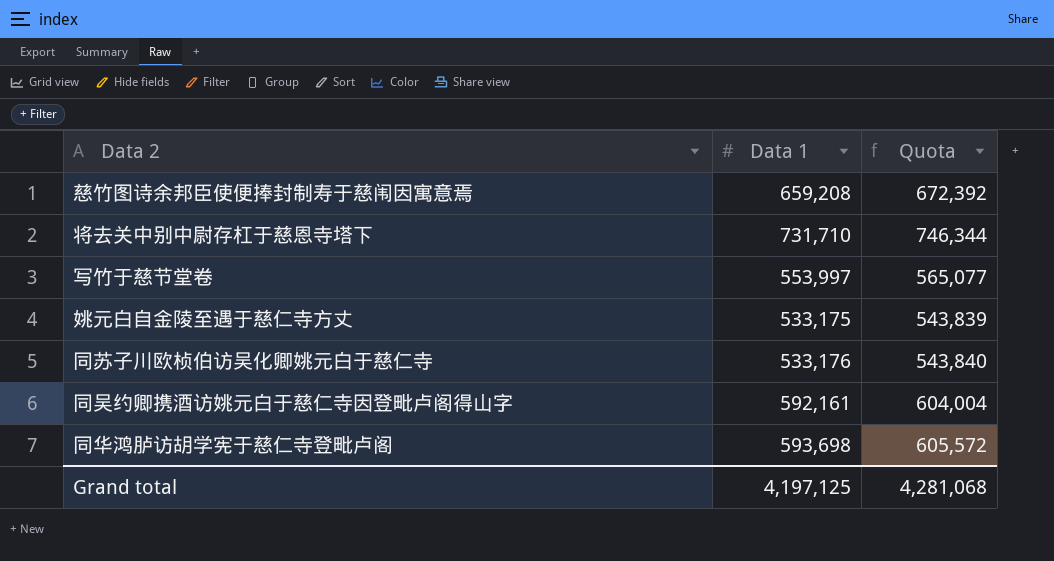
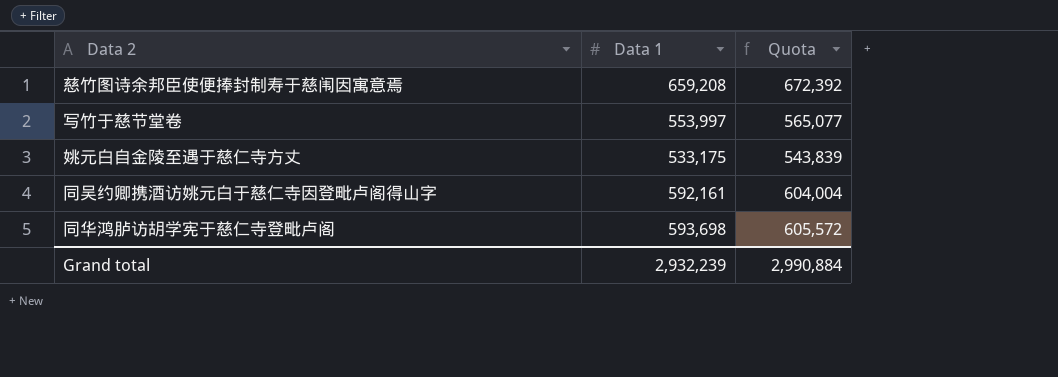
row 将去关中别中尉存杠于慈恩寺塔下: 731,710 | 746,344 -> none
row 同苏子川欧桢伯访吴化卿姚元白于慈仁寺: 533,176 | 543,840 -> none
Grand total | Data 1: 4,197,125 -> 2,932,239
Grand total | Quota: 4,281,068 -> 2,990,884

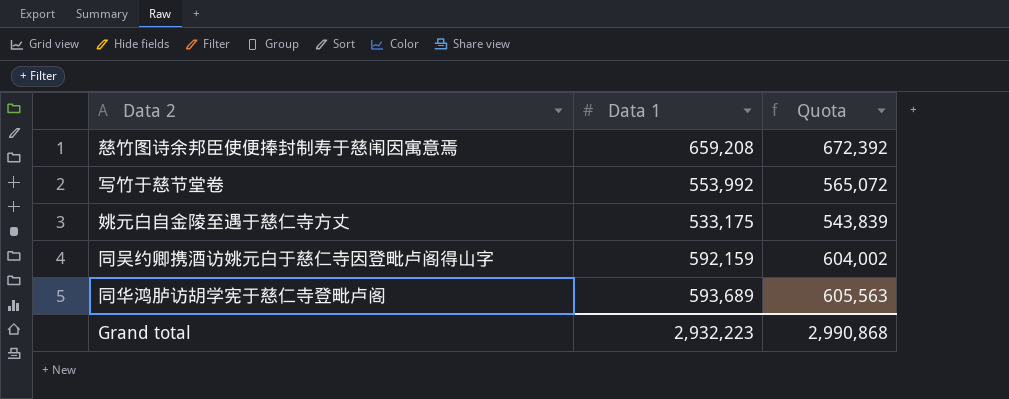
写竹于慈节堂卷 | Data 1: 553,997 -> 553,992
写竹于慈节堂卷 | Quota: 565,077 -> 565,072
同吴约卿携酒访姚元白于慈仁寺因登毗卢阁得山字 | Data 1: 592,161 -> 592,159
同吴约卿携酒访姚元白于慈仁寺因登毗卢阁得山字 | Quota: 604,004 -> 604,002
同华鸿胪访胡学宪于慈仁寺登毗卢阁 | Data 1: 593,698 -> 593,689
同华鸿胪访胡学宪于慈仁寺登毗卢阁 | Quota: 605,572 -> 605,563
Grand total | Data 1: 2,932,239 -> 2,932,223
Grand total | Quota: 2,990,884 -> 2,990,868

